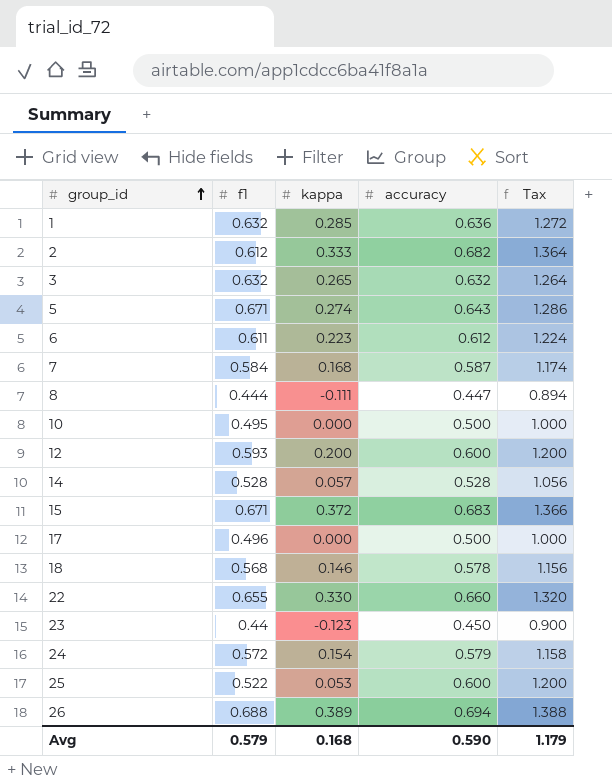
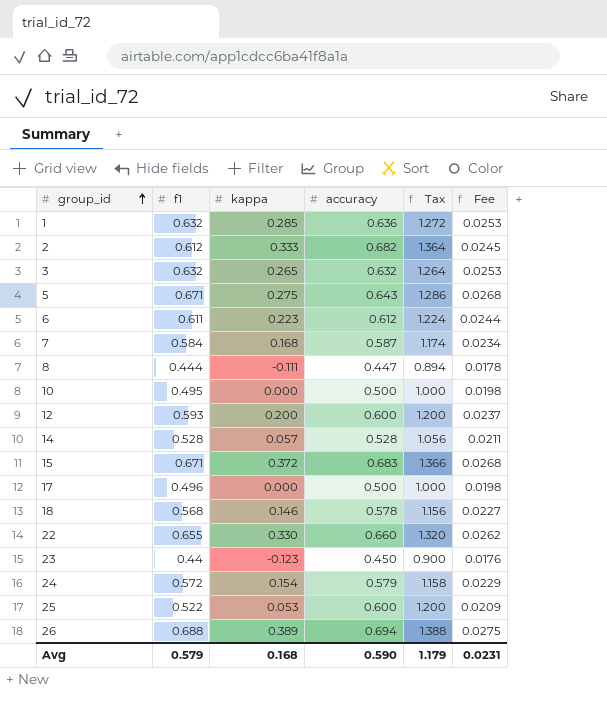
column Fee | formula: none -> [f1] * 0.04
5 | kappa: 0.274 -> 0.275

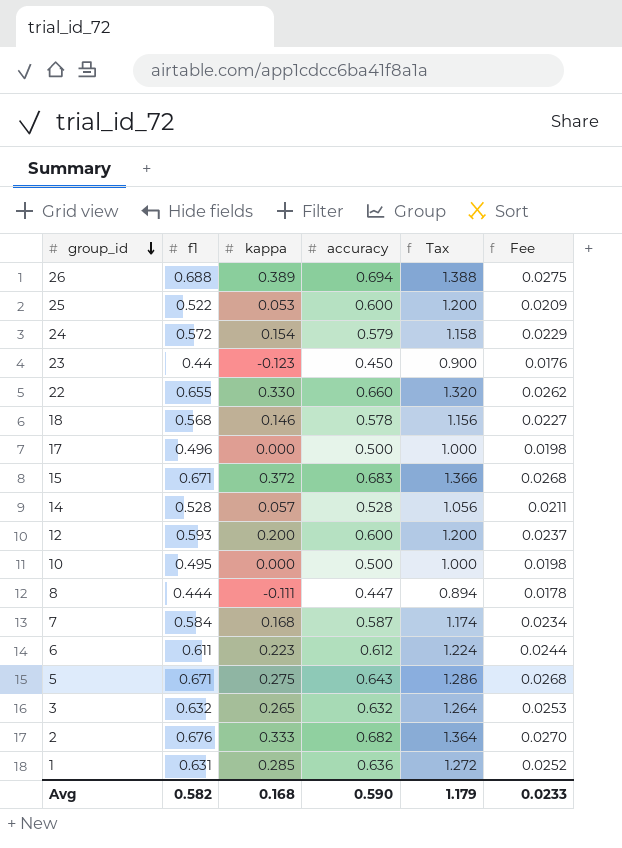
row order: group_id ascending -> group_id descending
2 | f1: 0.612 -> 0.676
2 | Fee: 0.0245 -> 0.0270
1 | f1: 0.632 -> 0.631
1 | Fee: 0.0253 -> 0.0252
Avg | f1: 0.579 -> 0.582
Avg | Fee: 0.0231 -> 0.0233

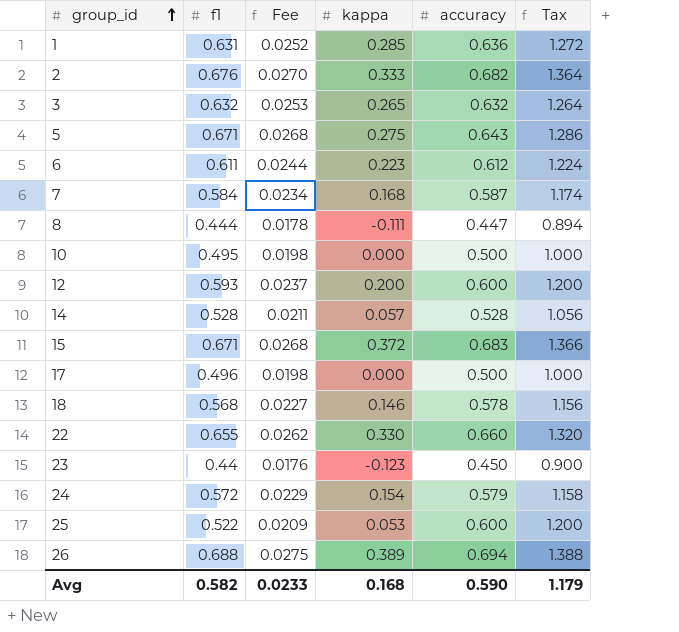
row order: group_id descending -> group_id ascending
column Fee | position: 6 -> 3

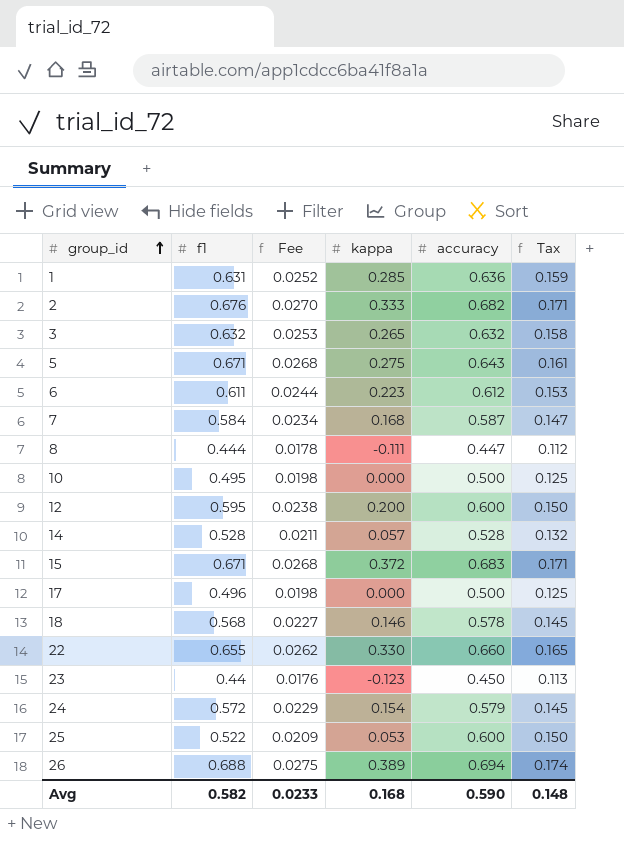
column Tax | formula: [accuracy] * 2 -> [accuracy] * 0.25
12 | f1: 0.593 -> 0.595
12 | Fee: 0.0237 -> 0.0238
Avg | Tax: 1.179 -> 0.148

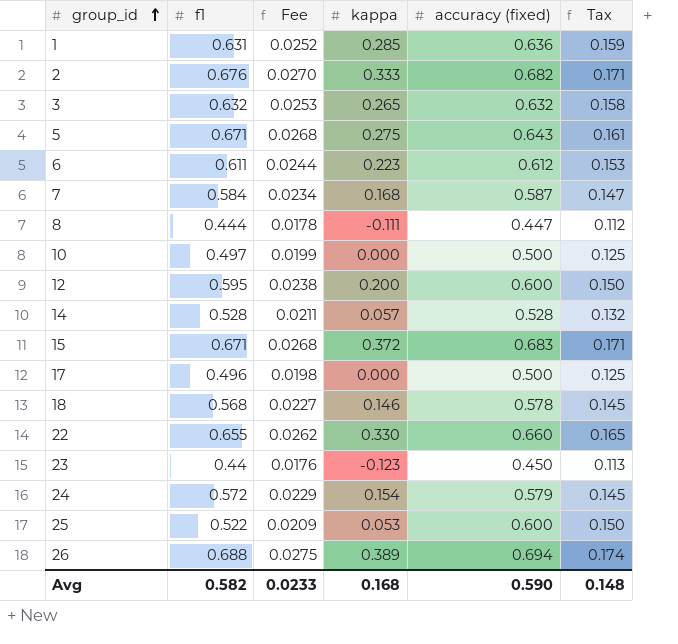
column name: accuracy -> accuracy (fixed)
10 | f1: 0.495 -> 0.497
10 | Fee: 0.0198 -> 0.0199

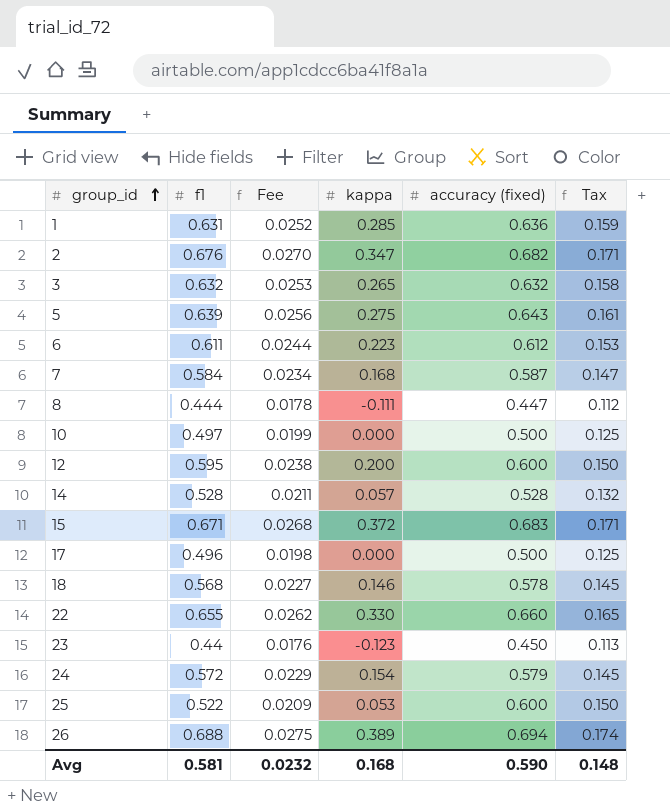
2 | kappa: 0.333 -> 0.347
5 | f1: 0.671 -> 0.639
5 | Fee: 0.0268 -> 0.0256
Avg | f1: 0.582 -> 0.581
Avg | Fee: 0.0233 -> 0.0232

